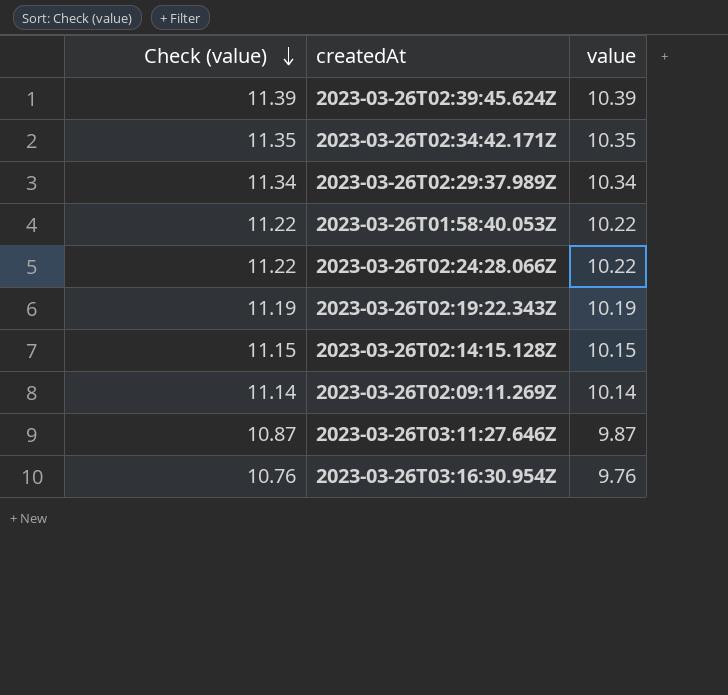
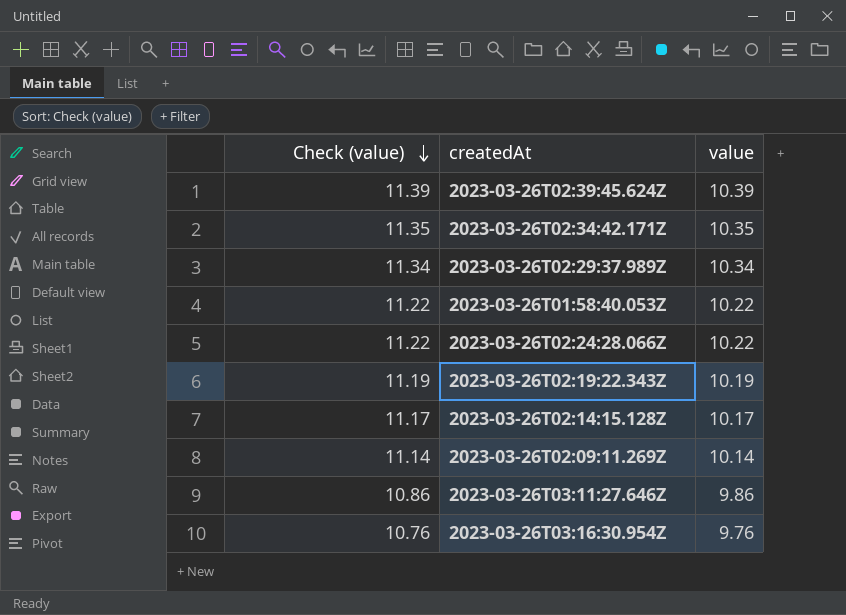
2023-03-26T02:14:15.128Z | Check (value): 11.15 -> 11.17
2023-03-26T02:14:15.128Z | value: 10.15 -> 10.17
2023-03-26T03:11:27.646Z | Check (value): 10.87 -> 10.86
2023-03-26T03:11:27.646Z | value: 9.87 -> 9.86

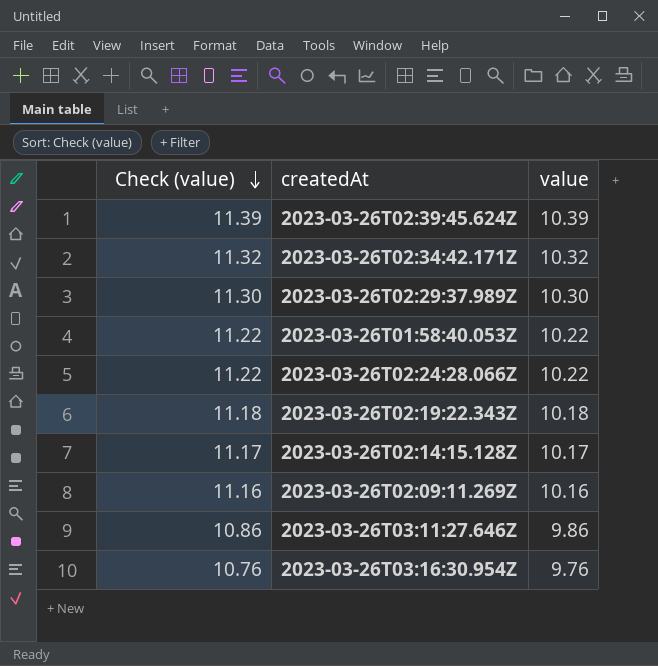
2023-03-26T02:34:42.171Z | Check (value): 11.35 -> 11.32
2023-03-26T02:34:42.171Z | value: 10.35 -> 10.32
2023-03-26T02:29:37.989Z | Check (value): 11.34 -> 11.30
2023-03-26T02:29:37.989Z | value: 10.34 -> 10.30
2023-03-26T02:19:22.343Z | Check (value): 11.19 -> 11.18
2023-03-26T02:19:22.343Z | value: 10.19 -> 10.18
2023-03-26T02:09:11.269Z | Check (value): 11.14 -> 11.16
2023-03-26T02:09:11.269Z | value: 10.14 -> 10.16

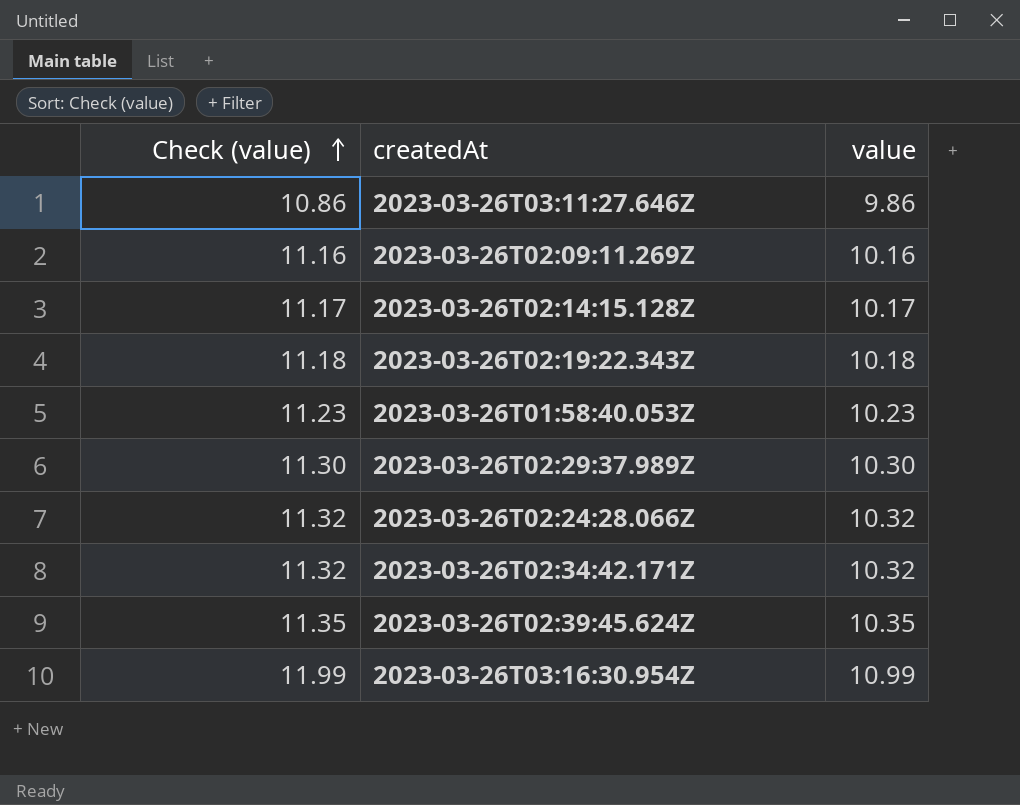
row order: Check (value) descending -> Check (value) ascending
2023-03-26T01:58:40.053Z | Check (value): 11.22 -> 11.23
2023-03-26T01:58:40.053Z | value: 10.22 -> 10.23
2023-03-26T02:24:28.066Z | Check (value): 11.22 -> 11.32
2023-03-26T02:24:28.066Z | value: 10.22 -> 10.32
2023-03-26T02:39:45.624Z | Check (value): 11.39 -> 11.35
2023-03-26T02:39:45.624Z | value: 10.39 -> 10.35
2023-03-26T03:16:30.954Z | Check (value): 10.76 -> 11.99
2023-03-26T03:16:30.954Z | value: 9.76 -> 10.99

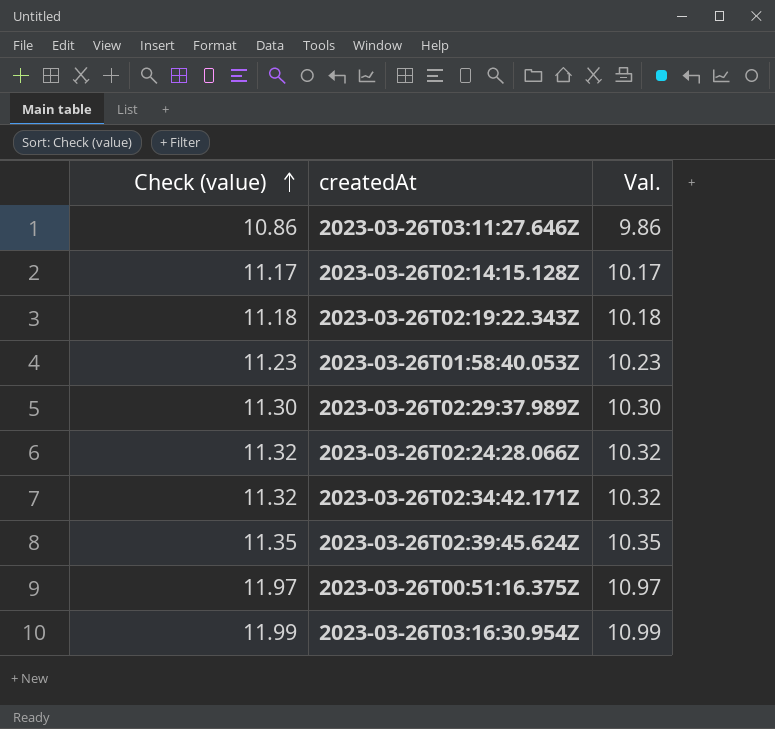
column name: value -> Val.
row 2023-03-26T02:09:11.269Z: 11.16 | 10.16 -> none
row 2023-03-26T00:51:16.375Z: none -> 11.97 | 10.97

